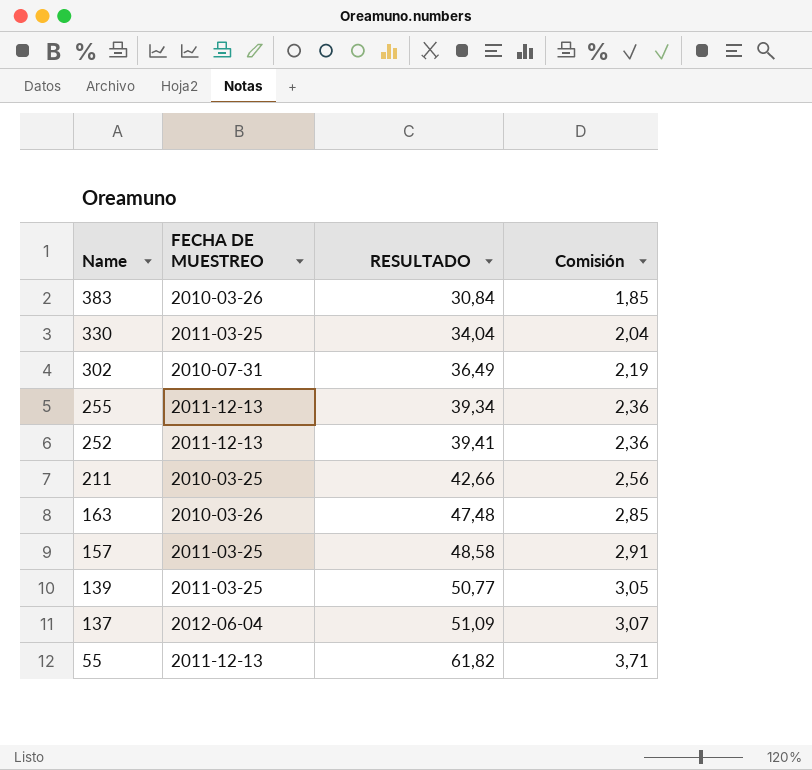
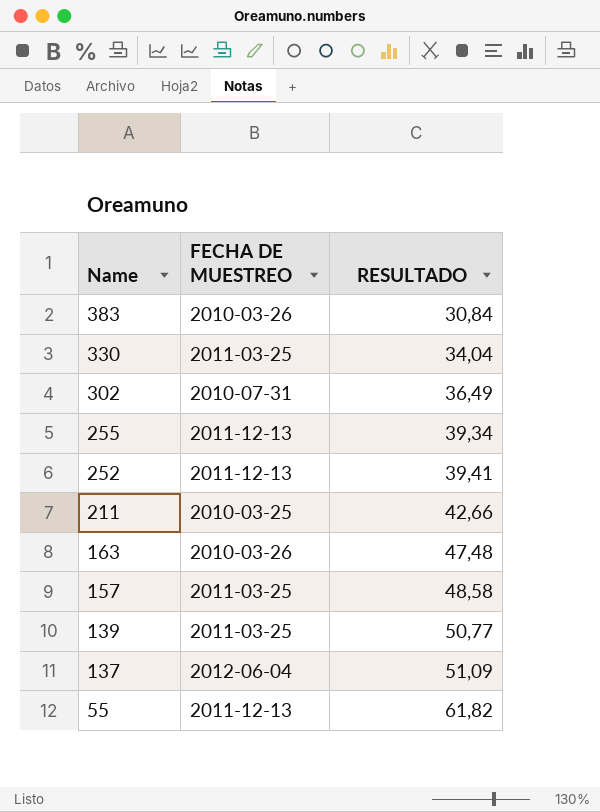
column Comisión | formula: [RESULTADO] * 0,06 -> none

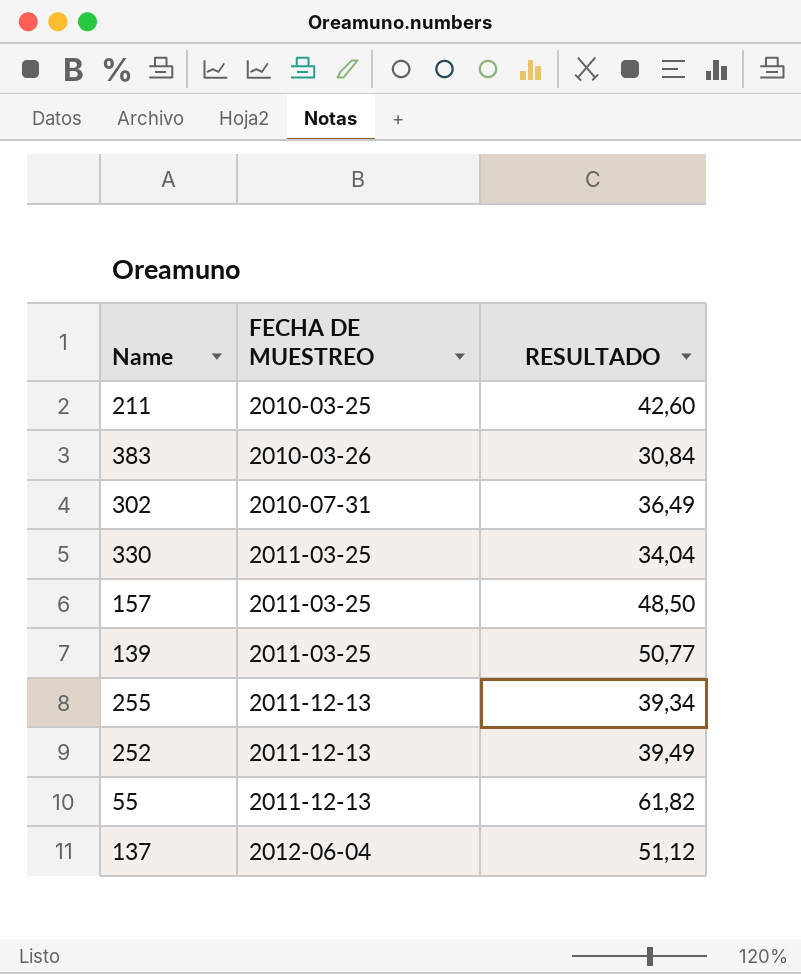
row order: Name descending -> FECHA DE MUESTREO ascending
row 163: 2010-03-26 | 47,48 -> none
211 | RESULTADO: 42,66 -> 42,60
157 | RESULTADO: 48,58 -> 48,50
252 | RESULTADO: 39,41 -> 39,49
137 | RESULTADO: 51,09 -> 51,12

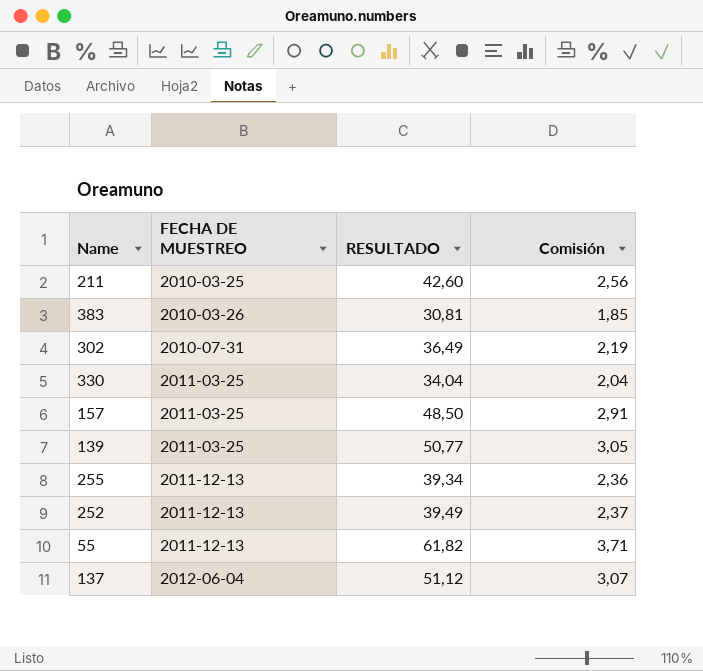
column Comisión | formula: none -> [RESULTADO] * 0,06
383 | RESULTADO: 30,84 -> 30,81

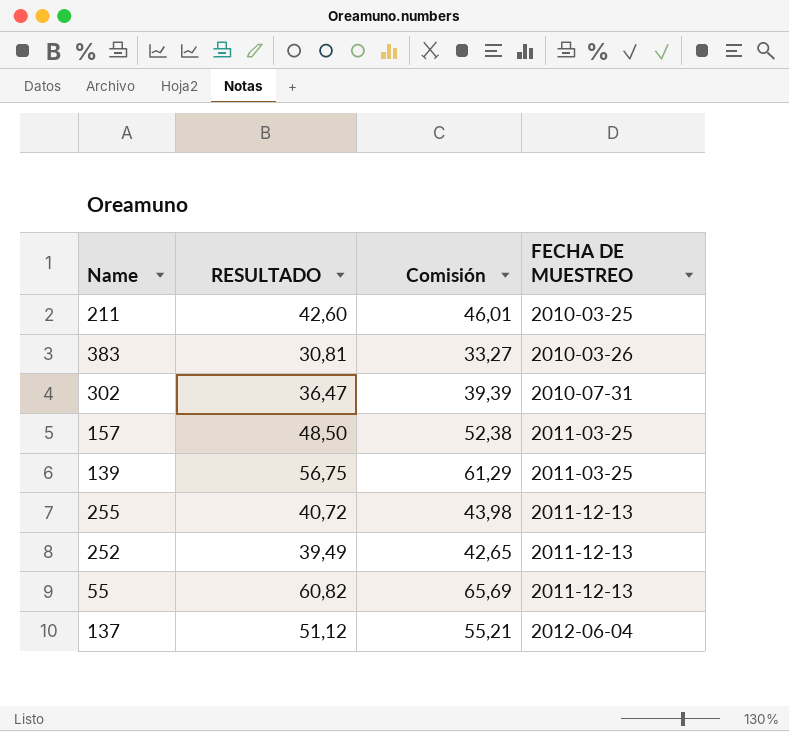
column Comisión | formula: [RESULTADO] * 0,06 -> [RESULTADO] * 1,08
column FECHA DE MUESTREO | position: 2 -> 4
row 330: 2011-03-25 | 34,04 | 2,04 -> none
302 | RESULTADO: 36,49 -> 36,47
139 | RESULTADO: 50,77 -> 56,75
255 | RESULTADO: 39,34 -> 40,72
55 | RESULTADO: 61,82 -> 60,82

